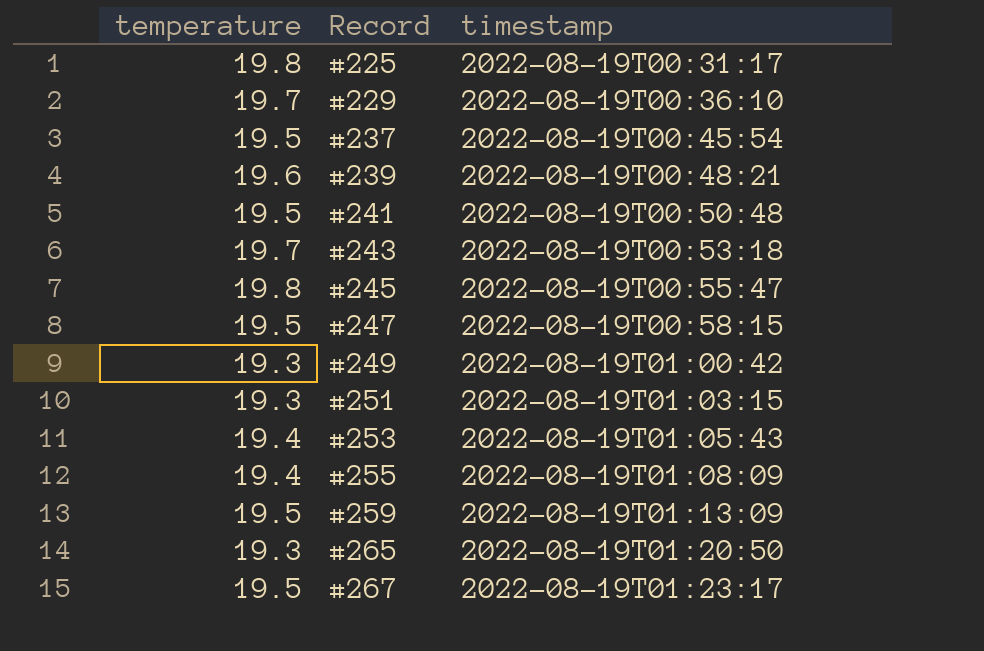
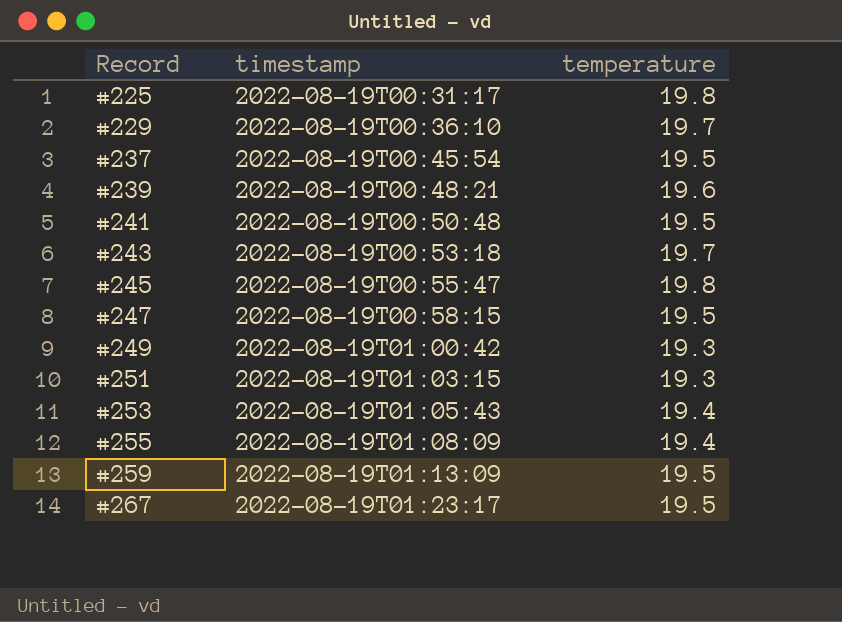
column temperature | position: 1 -> 3
row #265: 19.3 | 2022-08-19T01:20:50 -> none

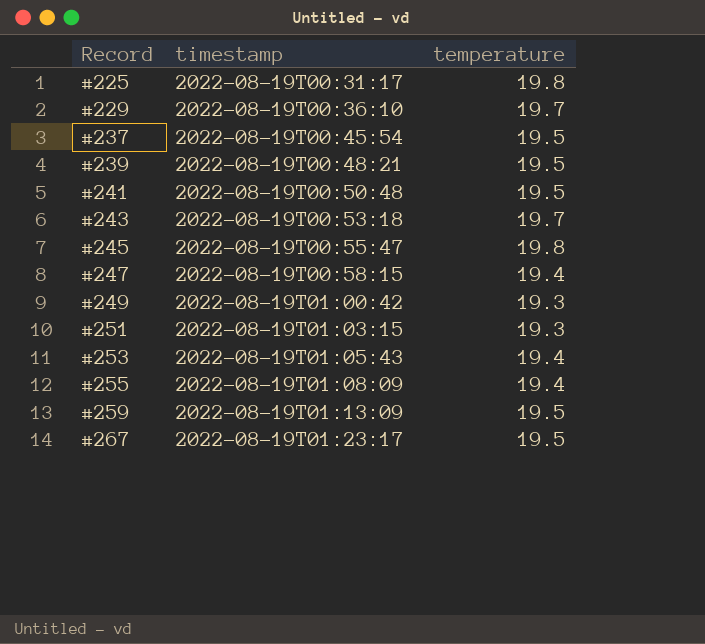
#239 | temperature: 19.6 -> 19.5
#247 | temperature: 19.5 -> 19.4

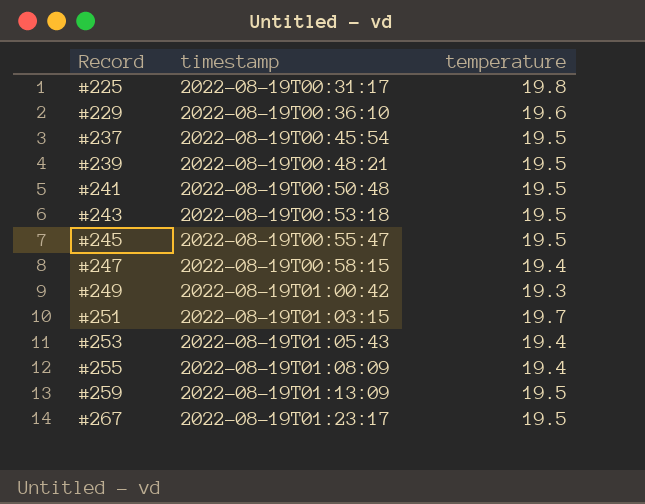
#229 | temperature: 19.7 -> 19.6
#243 | temperature: 19.7 -> 19.5
#245 | temperature: 19.8 -> 19.5
#251 | temperature: 19.3 -> 19.7

